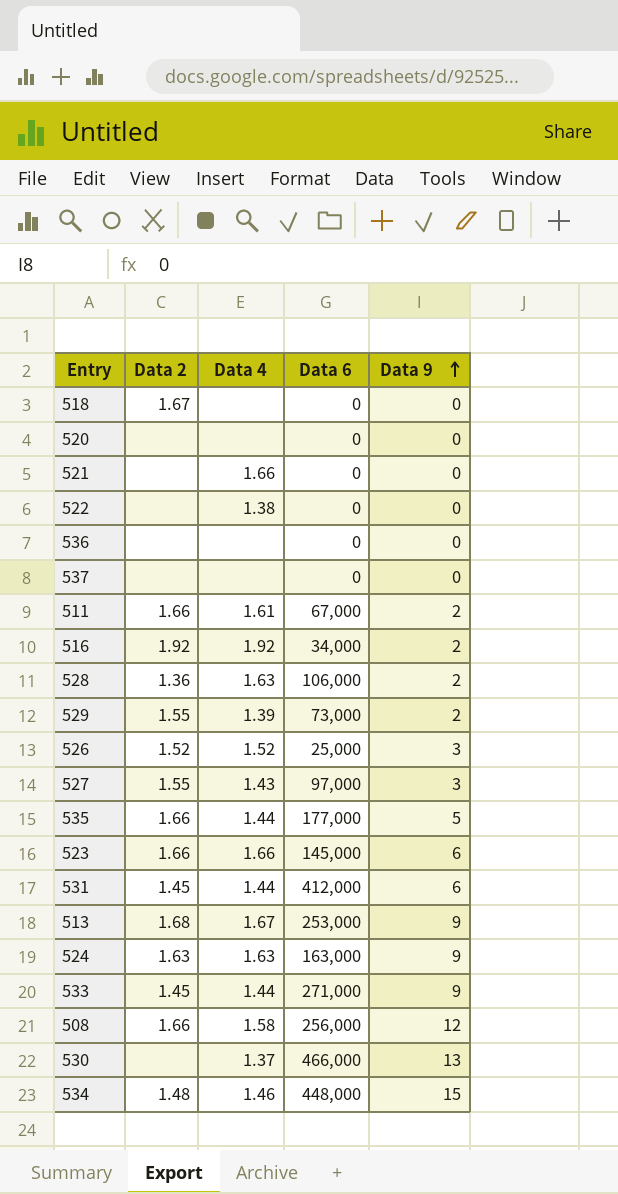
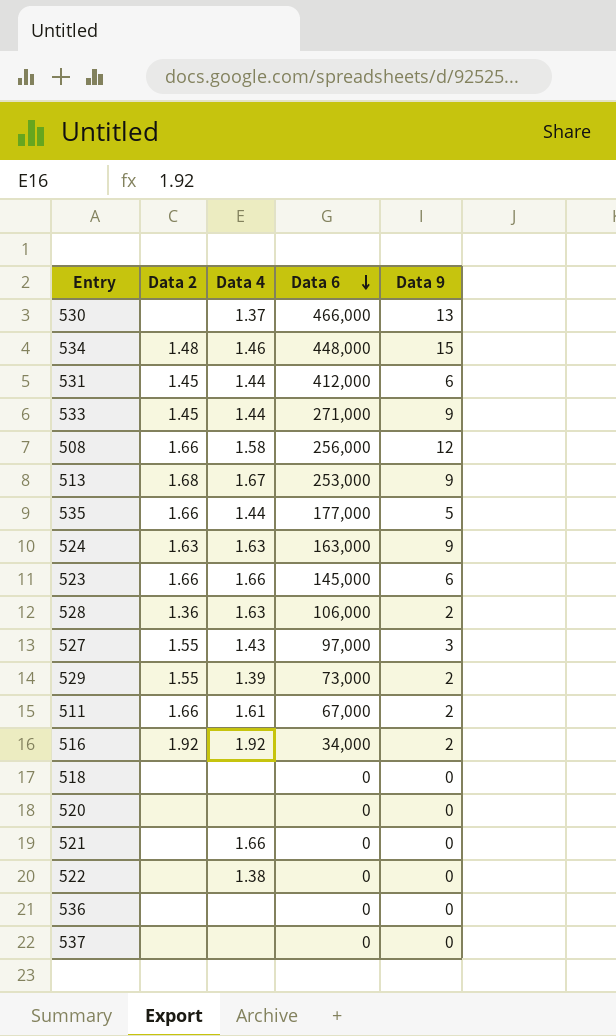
row order: Data 9 ascending -> Data 6 descending
row 526: 1.52 | 1.52 | 25,000 | 3 -> none
518 | Data 2: 1.67 -> none

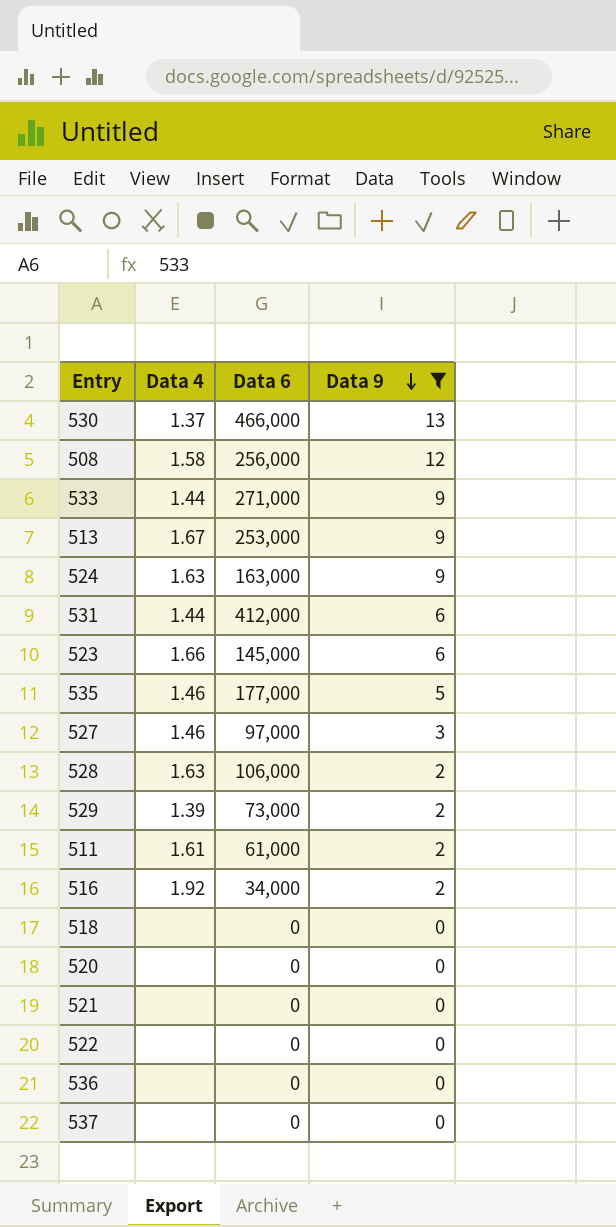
filter: none -> Data 9 != 15
row order: Data 6 descending -> Data 9 descending
column Data 2 | position: 2 -> none
535 | Data 4: 1.44 -> 1.46
527 | Data 4: 1.43 -> 1.46
511 | Data 6: 67,000 -> 61,000
521 | Data 4: 1.66 -> none
522 | Data 4: 1.38 -> none

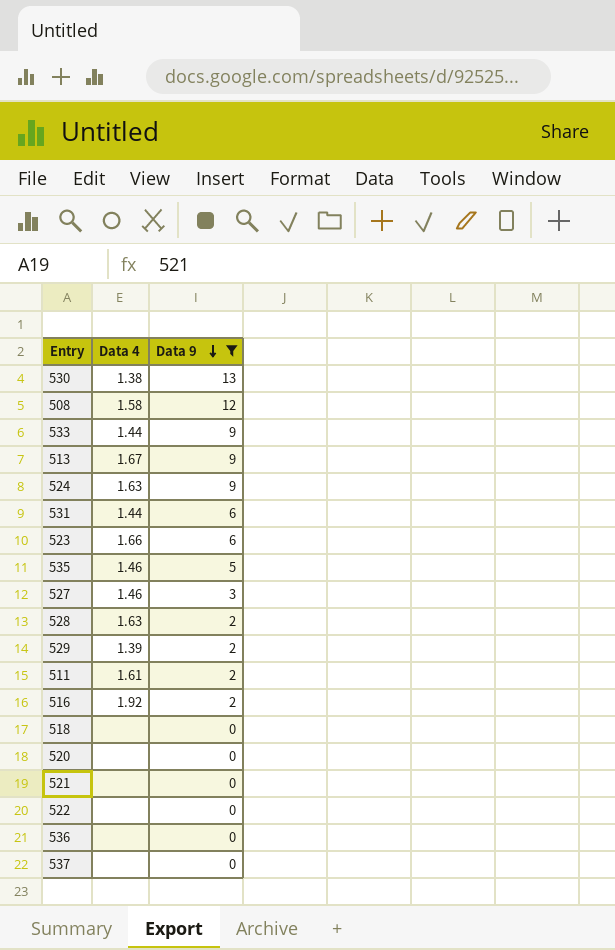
column Data 6 | position: 3 -> none
530 | Data 4: 1.37 -> 1.38

